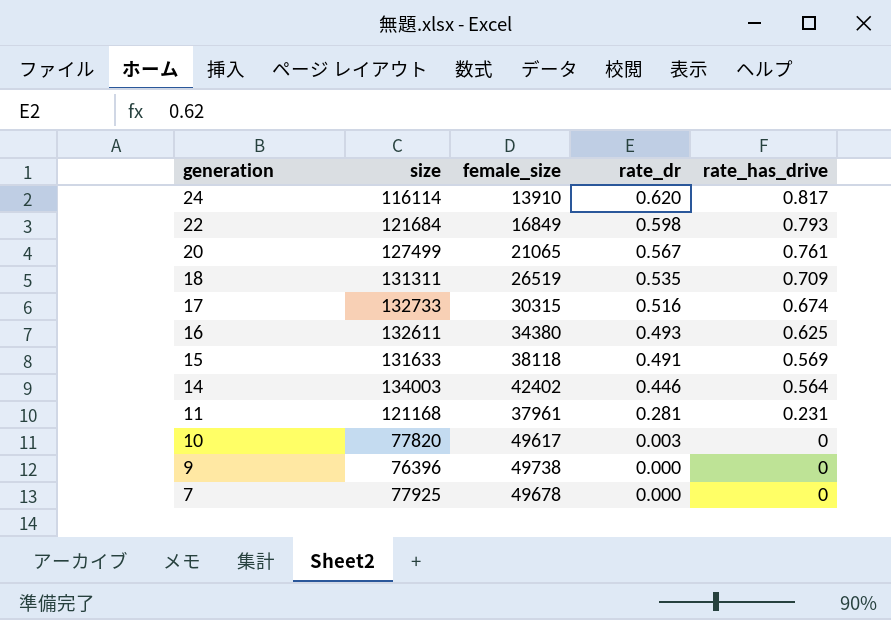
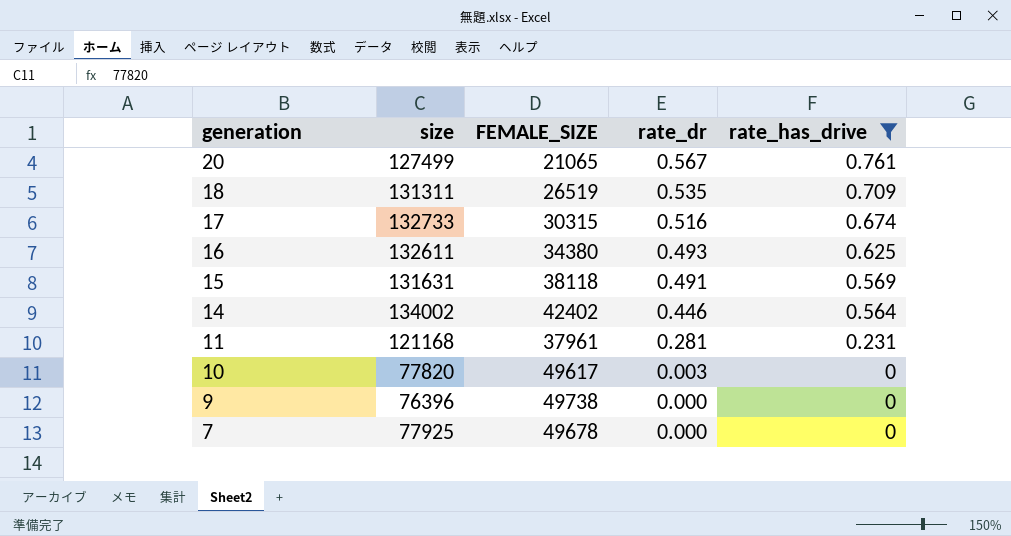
filter: none -> rate_has_drive <= 0.761
column name: female_size -> FEMALE_SIZE
15 | size: 131633 -> 131631
14 | size: 134003 -> 134002

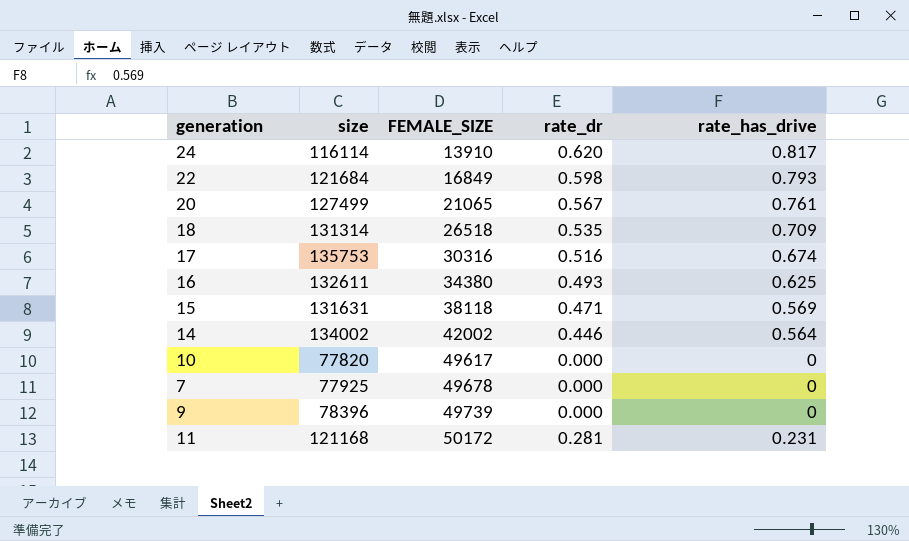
filter: rate_has_drive <= 0.761 -> none
row order: generation descending -> FEMALE_SIZE ascending
18 | size: 131311 -> 131314
18 | FEMALE_SIZE: 26519 -> 26518
17 | size: 132733 -> 135753
17 | FEMALE_SIZE: 30315 -> 30316
15 | rate_dr: 0.491 -> 0.471
14 | FEMALE_SIZE: 42402 -> 42002
10 | rate_dr: 0.003 -> 0.000
9 | size: 76396 -> 78396
9 | FEMALE_SIZE: 49738 -> 49739
11 | FEMALE_SIZE: 37961 -> 50172

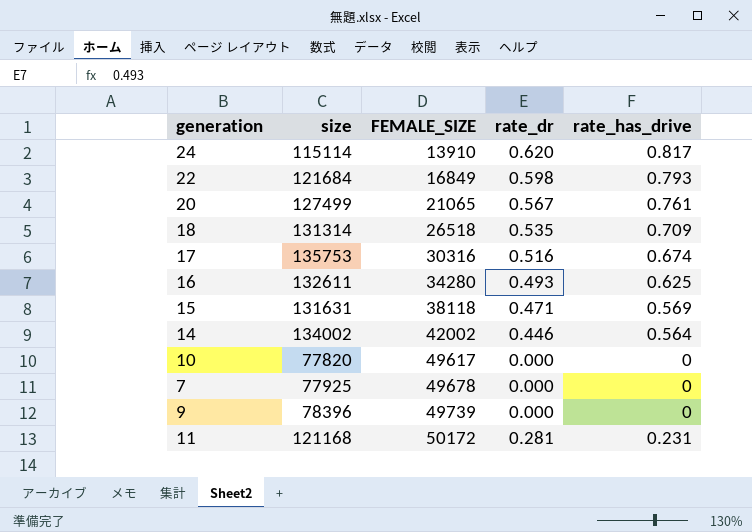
24 | size: 116114 -> 115114
16 | FEMALE_SIZE: 34380 -> 34280

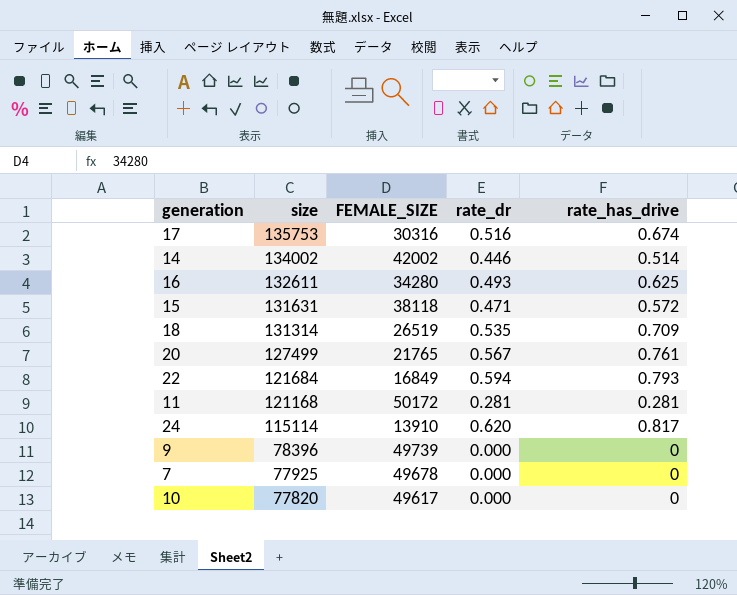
row order: FEMALE_SIZE ascending -> size descending
14 | rate_has_drive: 0.564 -> 0.514
15 | rate_has_drive: 0.569 -> 0.572
18 | FEMALE_SIZE: 26518 -> 26519
20 | FEMALE_SIZE: 21065 -> 21765
22 | rate_dr: 0.598 -> 0.594
11 | rate_has_drive: 0.231 -> 0.281

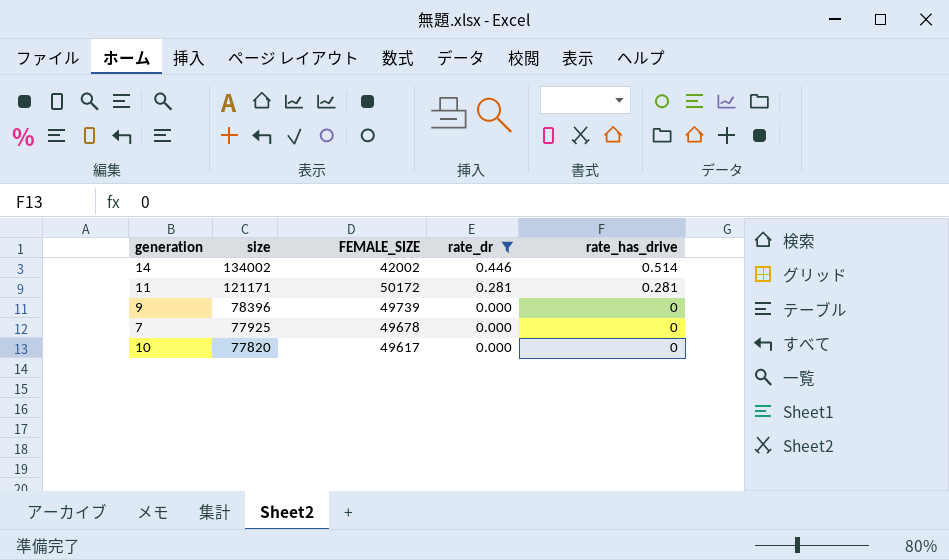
filter: none -> rate_dr <= 0.446
11 | size: 121168 -> 121171

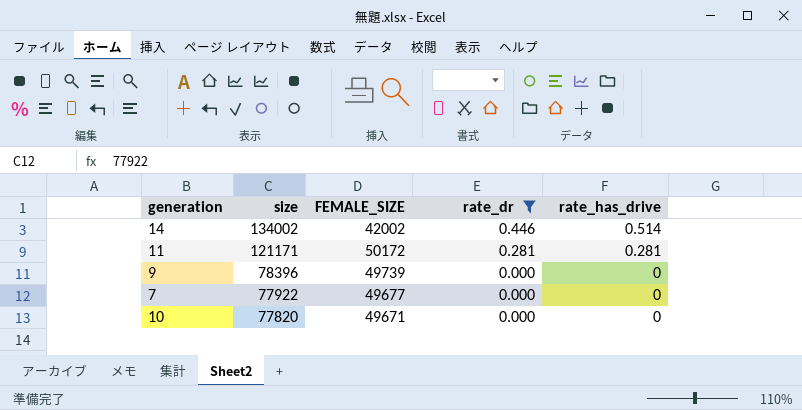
7 | size: 77925 -> 77922
7 | FEMALE_SIZE: 49678 -> 49677
10 | FEMALE_SIZE: 49617 -> 49671

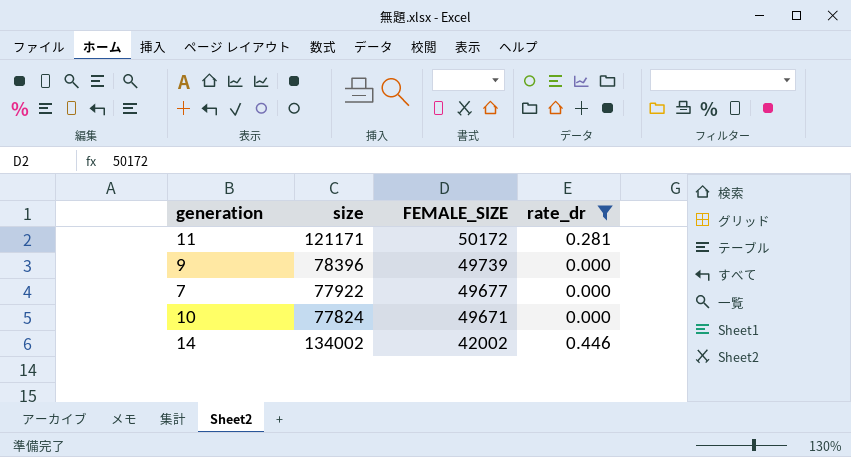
row order: size descending -> FEMALE_SIZE descending
column rate_has_drive | position: 5 -> none
10 | size: 77820 -> 77824

